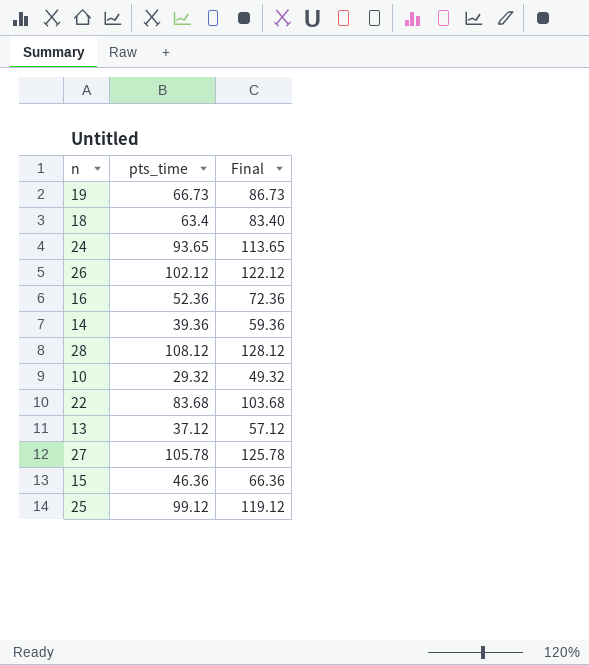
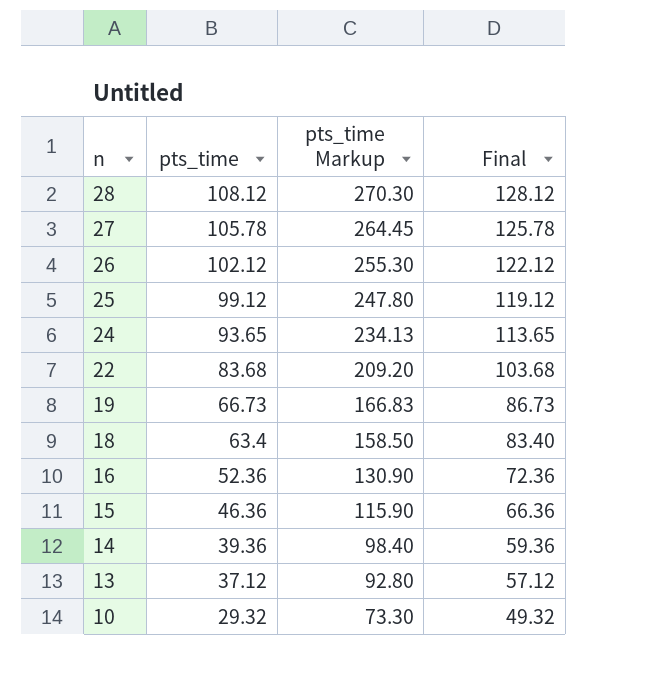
row order: none -> n descending
column pts_time Markup | formula: none -> [pts_time] * 2.5

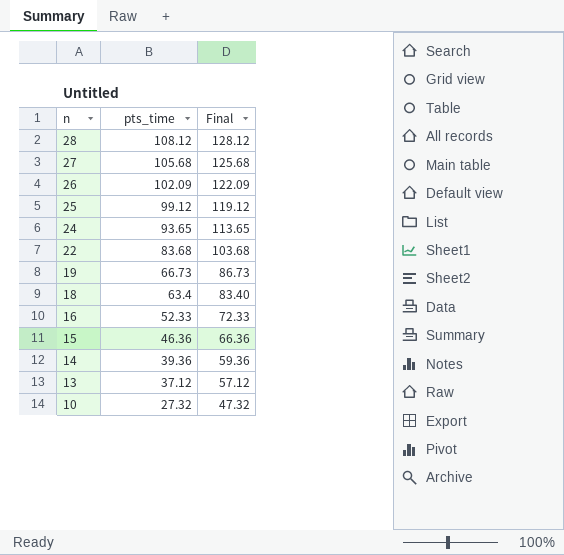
column pts_time Markup | formula: [pts_time] * 2.5 -> none
27 | pts_time: 105.78 -> 105.68
27 | Final: 125.78 -> 125.68
26 | pts_time: 102.12 -> 102.09
26 | Final: 122.12 -> 122.09
16 | pts_time: 52.36 -> 52.33
16 | Final: 72.36 -> 72.33
10 | pts_time: 29.32 -> 27.32
10 | Final: 49.32 -> 47.32

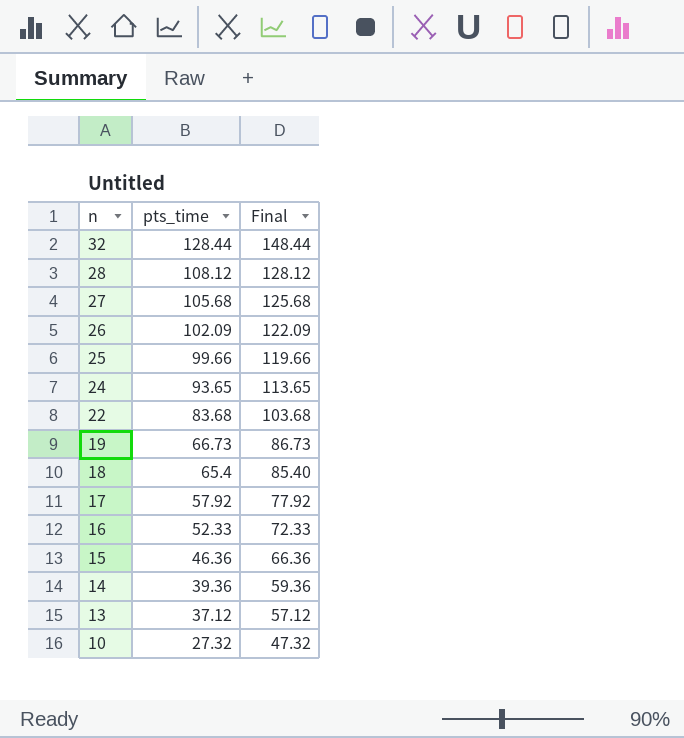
row 32: none -> 128.44 | 148.44
25 | pts_time: 99.12 -> 99.66
25 | Final: 119.12 -> 119.66
18 | pts_time: 63.4 -> 65.4
18 | Final: 83.40 -> 85.40
row 17: none -> 57.92 | 77.92

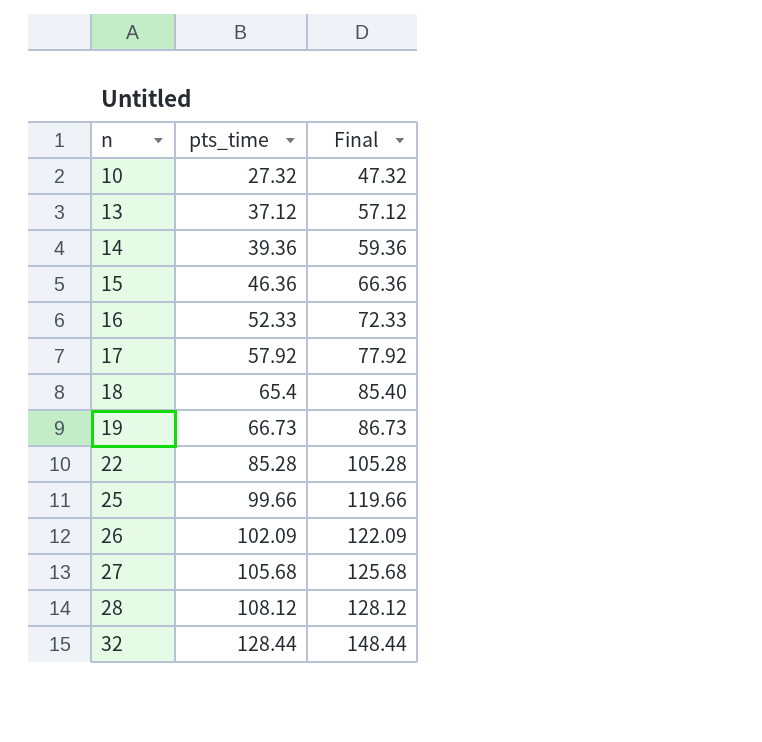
row order: n descending -> n ascending
row 24: 93.65 | 113.65 -> none
22 | pts_time: 83.68 -> 85.28
22 | Final: 103.68 -> 105.28

